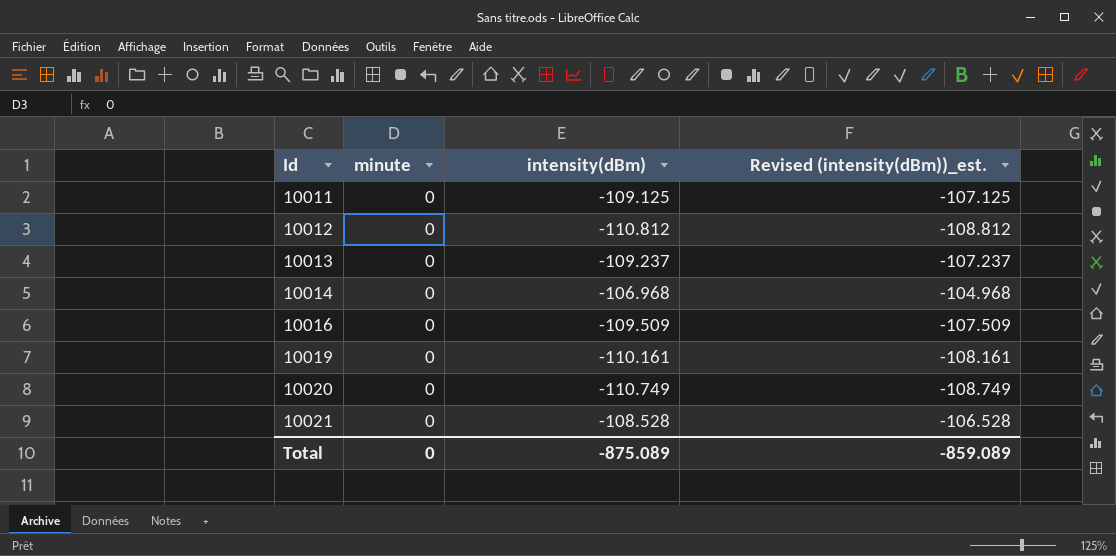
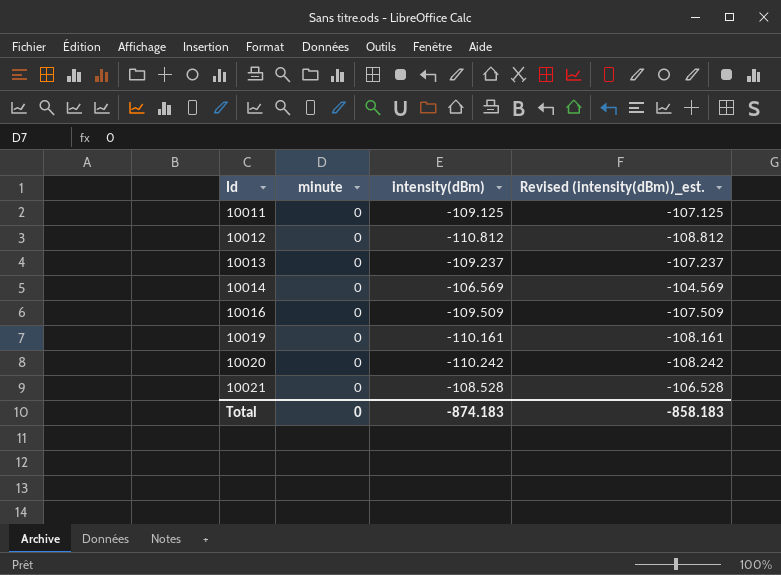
10014 | intensity(dBm): -106.968 -> -106.569
10014 | Revised (intensity(dBm))_est.: -104.968 -> -104.569
10020 | intensity(dBm): -110.749 -> -110.242
10020 | Revised (intensity(dBm))_est.: -108.749 -> -108.242
Total | intensity(dBm): -875.089 -> -874.183
Total | Revised (intensity(dBm))_est.: -859.089 -> -858.183

